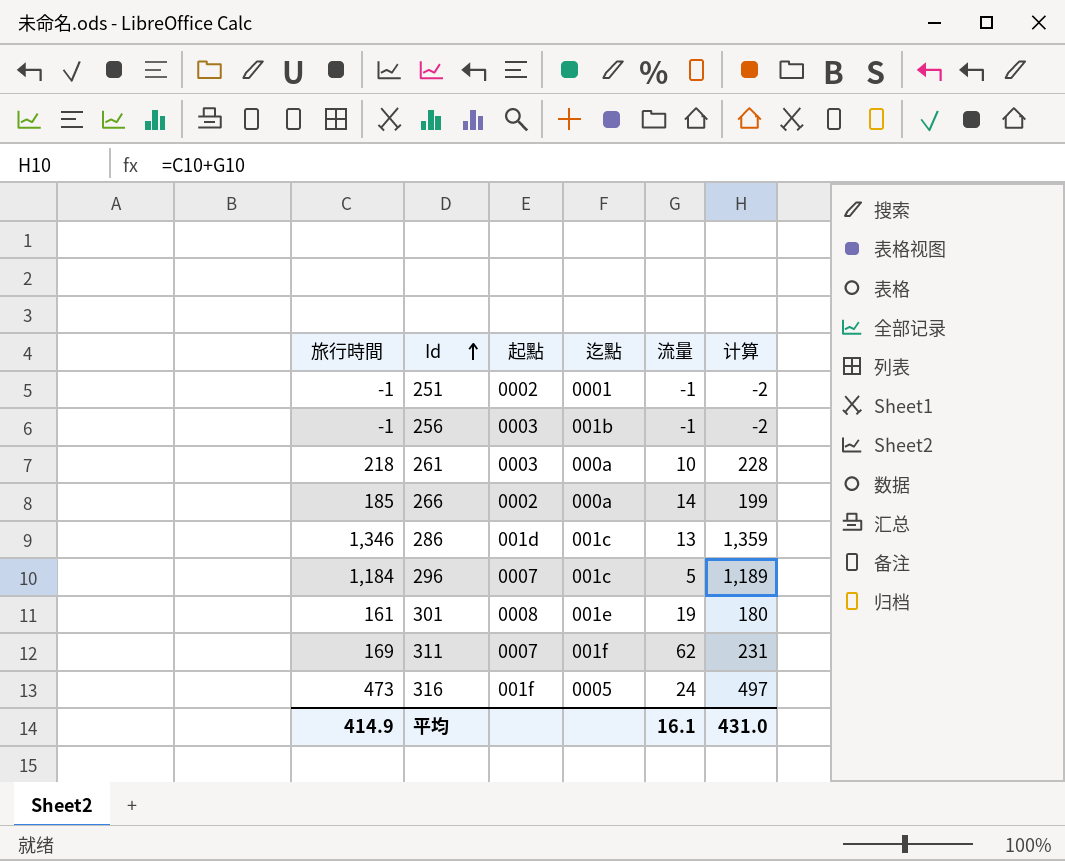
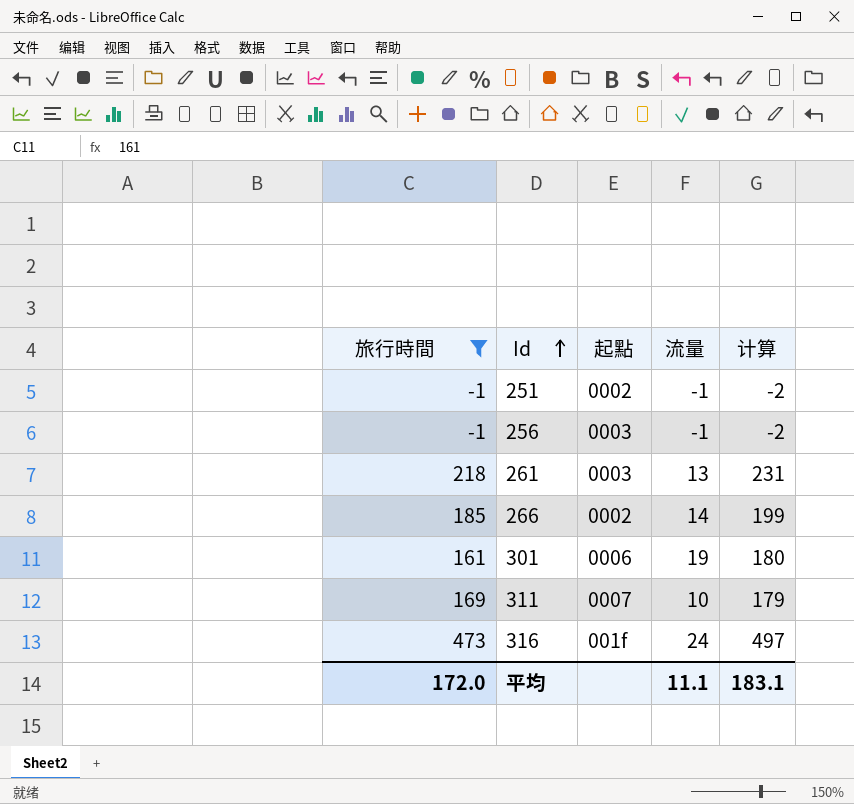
filter: none -> 旅行時間 <= 473
column 迄點 | position: 4 -> none
261 | 流量: 10 -> 13
261 | 计算: 228 -> 231
301 | 起點: 0008 -> 0006
311 | 流量: 62 -> 10
311 | 计算: 231 -> 179
平均 | 旅行時間: 414.9 -> 172.0
平均 | 流量: 16.1 -> 11.1
平均 | 计算: 431.0 -> 183.1

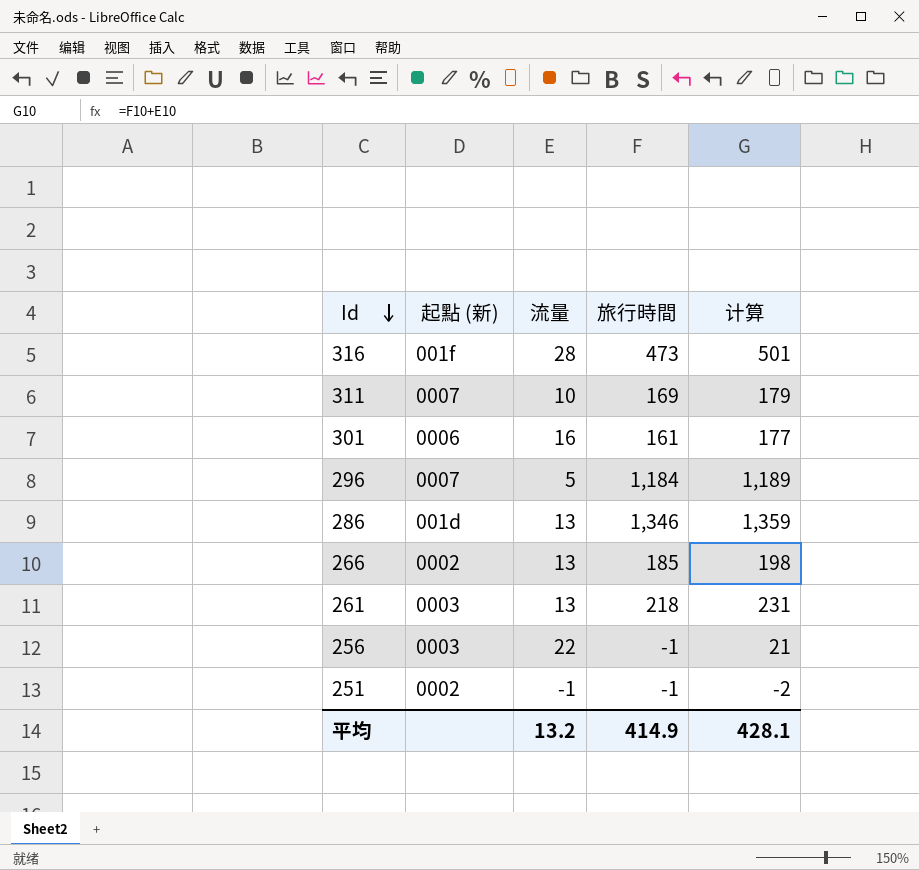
filter: 旅行時間 <= 473 -> none
row order: Id ascending -> Id descending
column name: 起點 -> 起點 (新)
column 旅行時間 | position: 1 -> 4
316 | 流量: 24 -> 28
316 | 计算: 497 -> 501
301 | 流量: 19 -> 16
301 | 计算: 180 -> 177
266 | 流量: 14 -> 13
266 | 计算: 199 -> 198
256 | 流量: -1 -> 22
256 | 计算: -2 -> 21
平均 | 流量: 11.1 -> 13.2
平均 | 旅行時間: 172.0 -> 414.9
平均 | 计算: 183.1 -> 428.1

